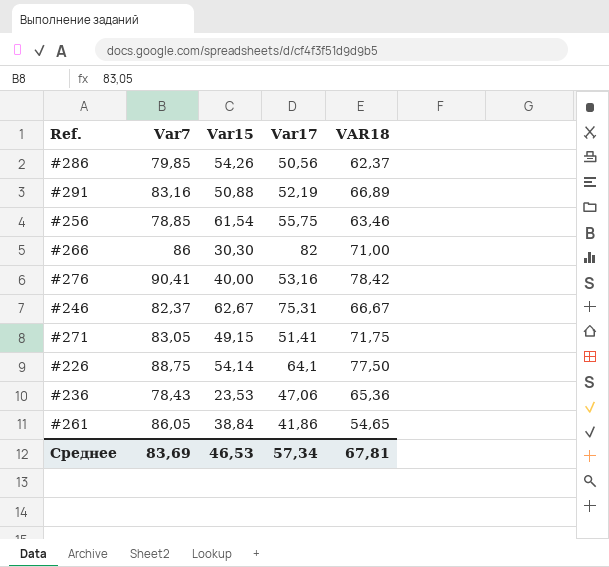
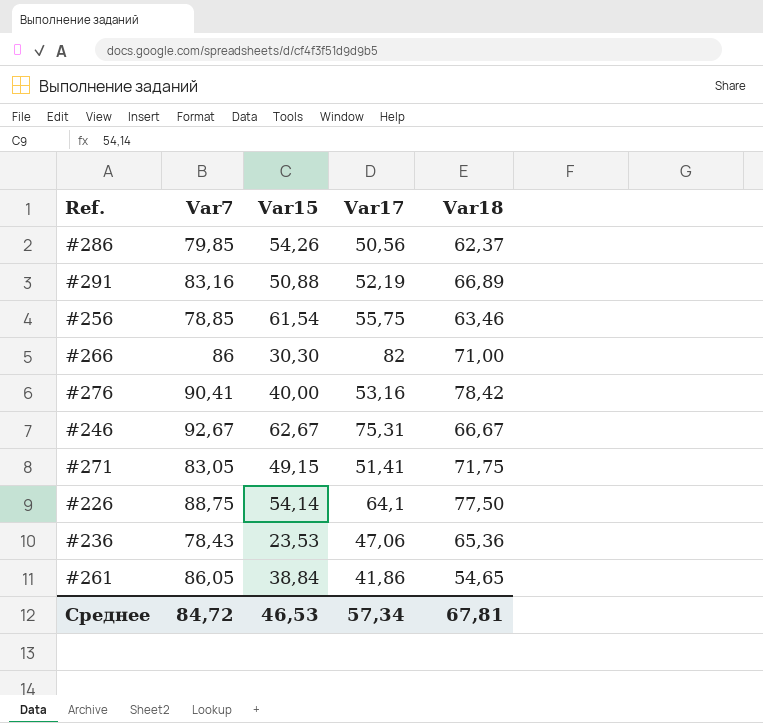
column name: VAR18 -> Var18
#246 | Var7: 82,37 -> 92,67
Среднее | Var7: 83,69 -> 84,72

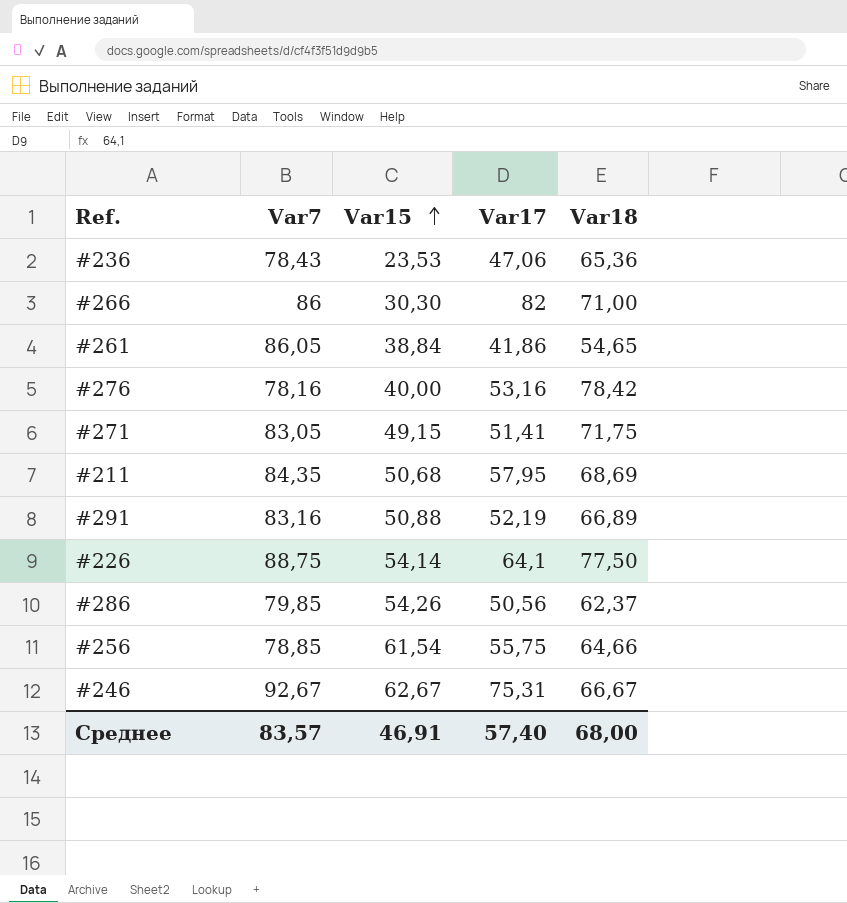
row order: none -> Var15 ascending
#276 | Var7: 90,41 -> 78,16
row #211: none -> 84,35 | 50,68 | 57,95 | 68,69
#256 | Var18: 63,46 -> 64,66
Среднее | Var7: 84,72 -> 83,57
Среднее | Var15: 46,53 -> 46,91
Среднее | Var17: 57,34 -> 57,40
Среднее | Var18: 67,81 -> 68,00

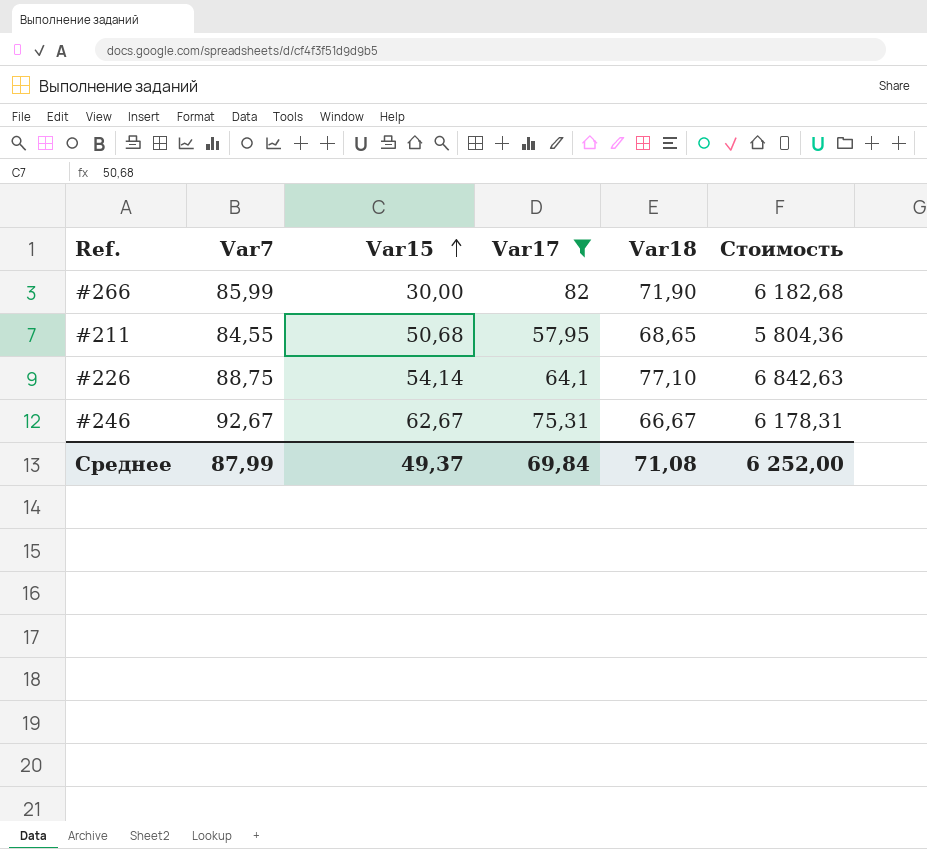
filter: none -> Var17 >= 57,95
column Стоимость | formula: none -> [Var7] * [Var18]
#266 | Var7: 86 -> 85,99
#266 | Var15: 30,30 -> 30,00
#266 | Var18: 71,00 -> 71,90
#211 | Var7: 84,35 -> 84,55
#211 | Var18: 68,69 -> 68,65
#226 | Var18: 77,50 -> 77,10
Среднее | Var7: 83,57 -> 87,99
Среднее | Var15: 46,91 -> 49,37
Среднее | Var17: 57,40 -> 69,84
Среднее | Var18: 68,00 -> 71,08

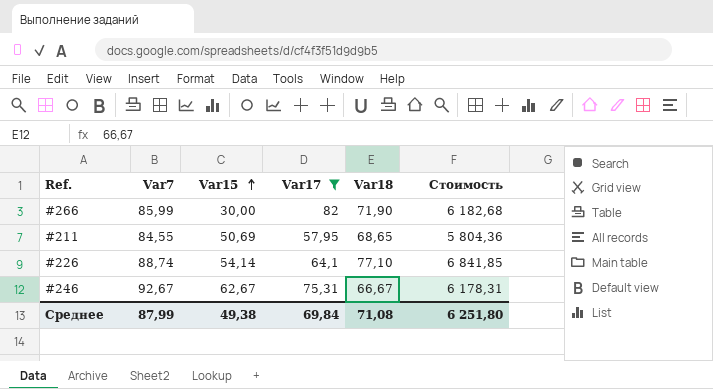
#211 | Var15: 50,68 -> 50,69
#226 | Var7: 88,75 -> 88,74
#226 | Стоимость: 6 842,63 -> 6 841,85
Среднее | Var15: 49,37 -> 49,38
Среднее | Стоимость: 6 252,00 -> 6 251,80

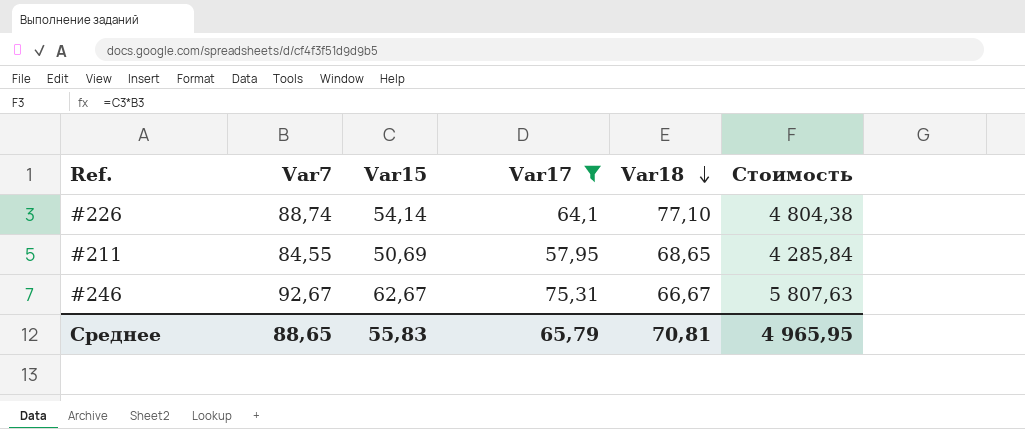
row order: Var15 ascending -> Var18 descending
column Стоимость | formula: [Var7] * [Var18] -> [Var7] * [Var15]
row #266: 85,99 | 30,00 | 82 | 71,90 | 6 182,68 -> none
Среднее | Var7: 87,99 -> 88,65
Среднее | Var15: 49,38 -> 55,83
Среднее | Var17: 69,84 -> 65,79
Среднее | Var18: 71,08 -> 70,81
Среднее | Стоимость: 6 251,80 -> 4 965,95

